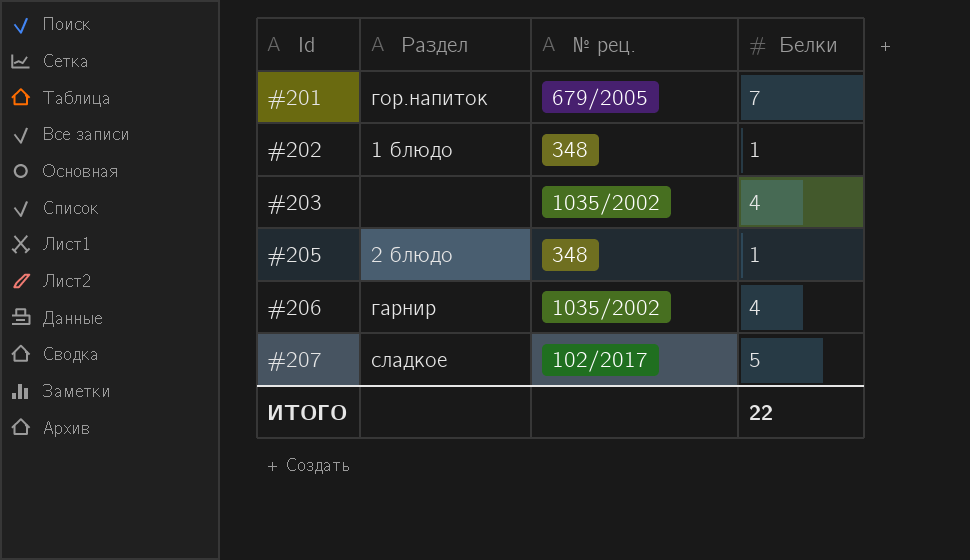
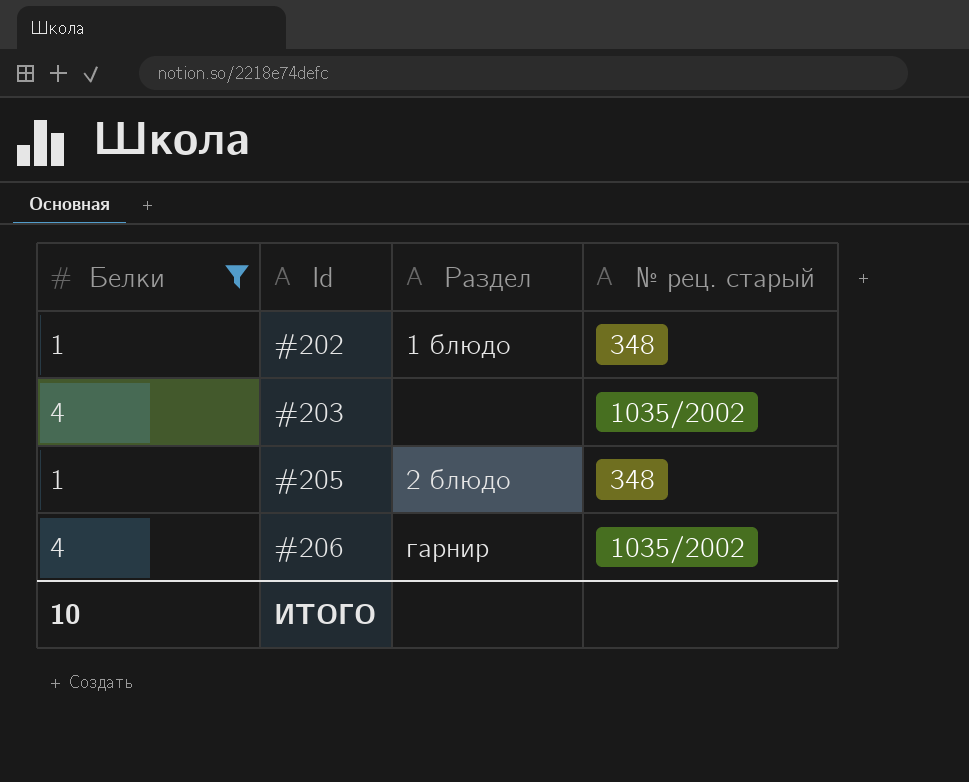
filter: none -> Белки <= 4
column Белки | position: 4 -> 1
column name: № рец. -> № рец. старый
ИТОГО | Белки: 22 -> 10

